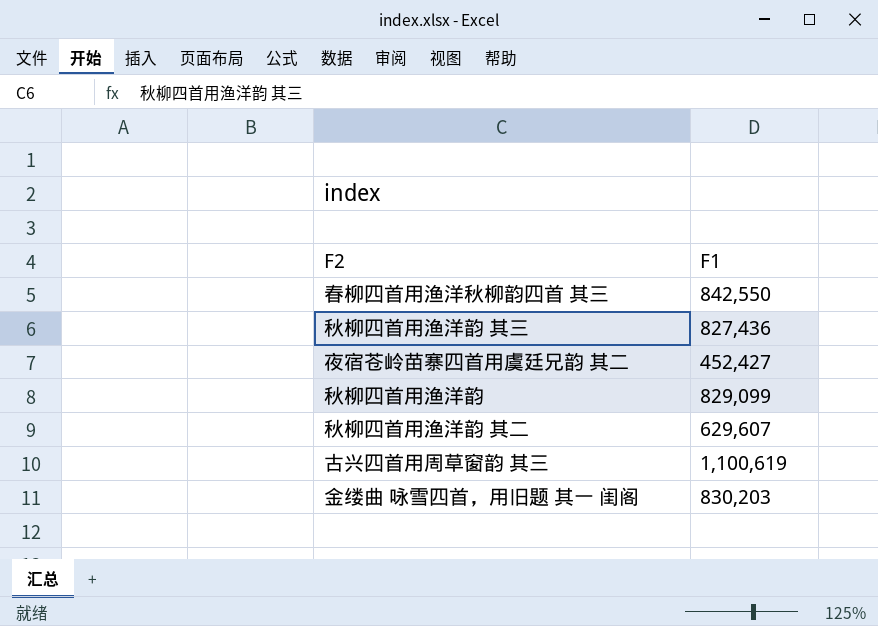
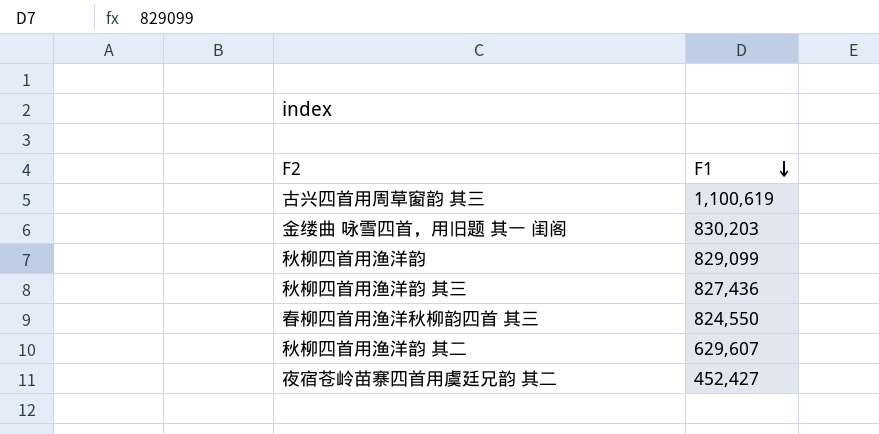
row order: none -> F1 descending
春柳四首用渔洋秋柳韵四首 其三 | F1: 842,550 -> 824,550

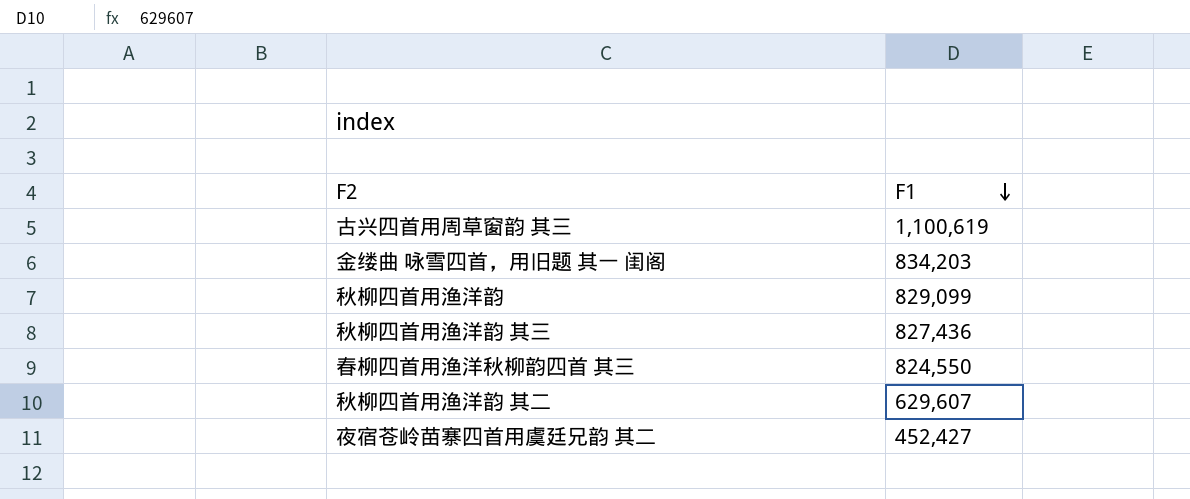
金缕曲 咏雪四首，用旧题 其一 闺阁 | F1: 830,203 -> 834,203

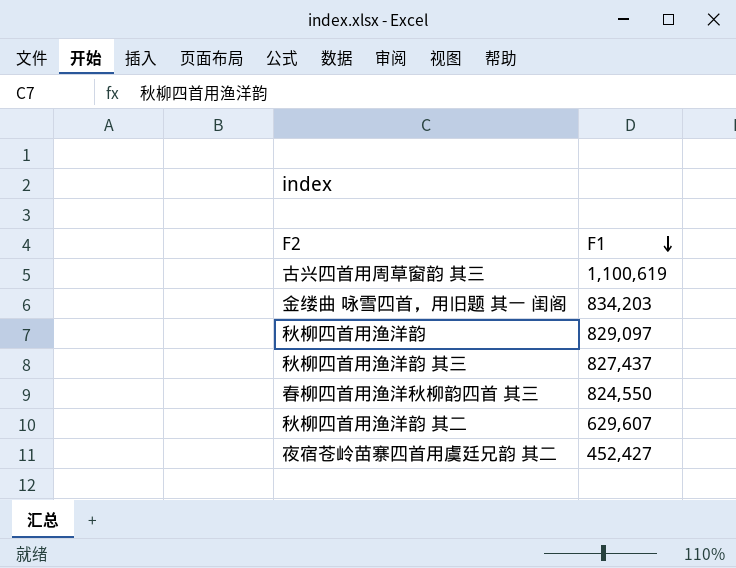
秋柳四首用渔洋韵 | F1: 829,099 -> 829,097
秋柳四首用渔洋韵 其三 | F1: 827,436 -> 827,437

